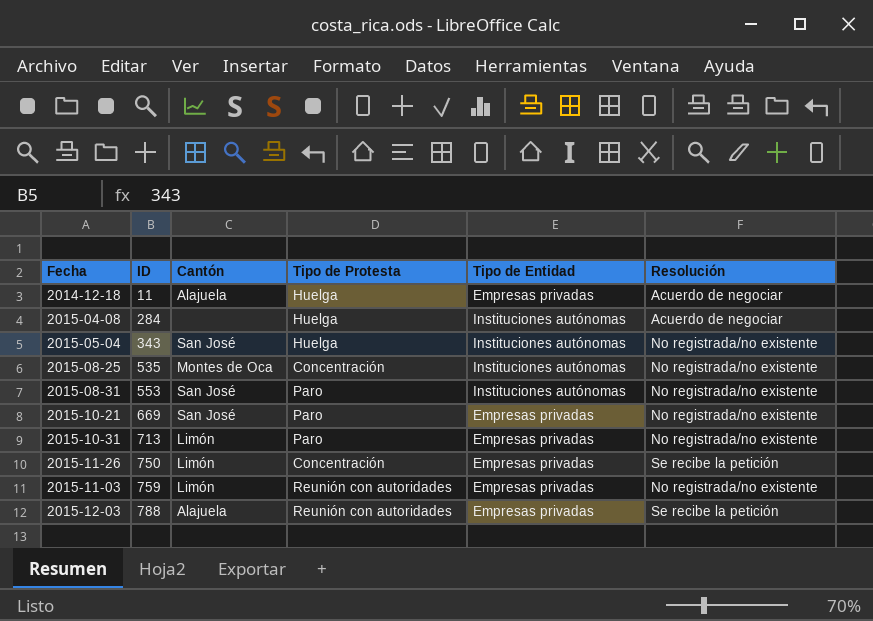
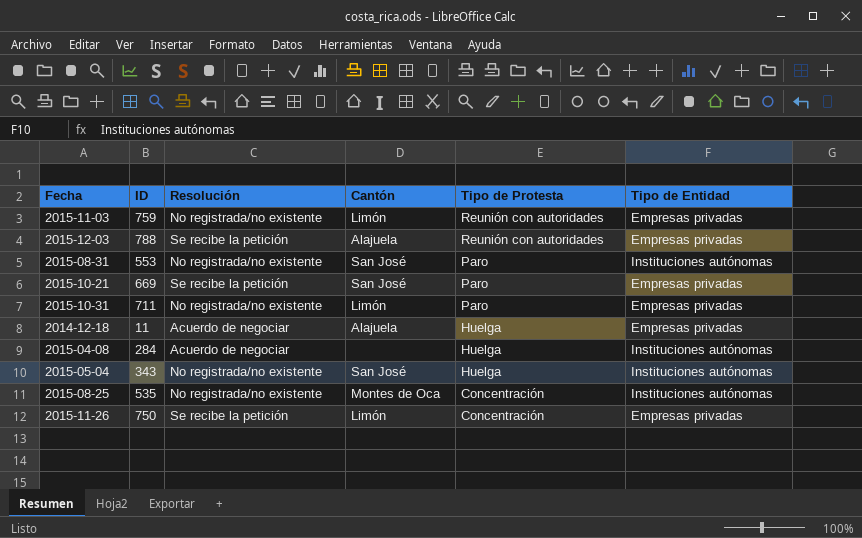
row order: ID ascending -> Tipo de Protesta descending
column Resolución | position: 6 -> 3
2015-10-21 | Resolución: No registrada/no existente -> Se recibe la petición
2015-10-31 | ID: 713 -> 711

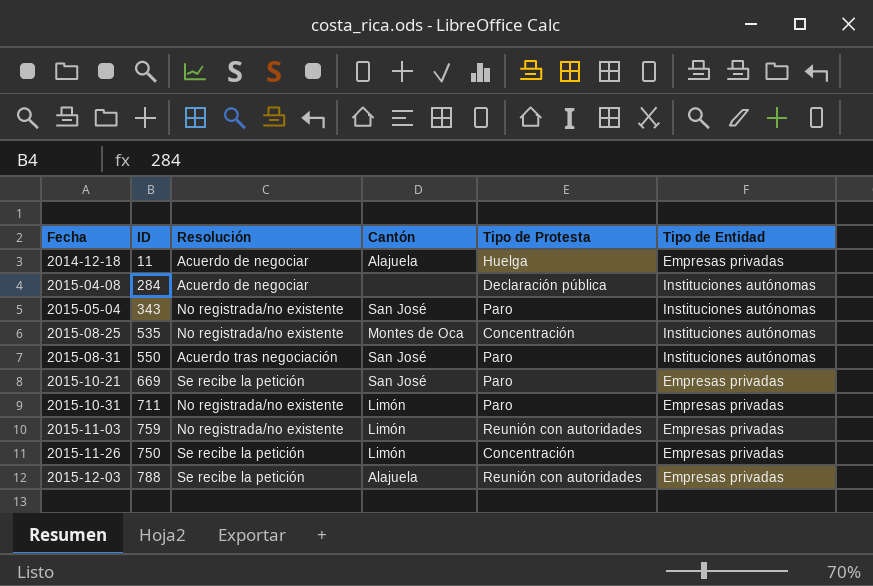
row order: Tipo de Protesta descending -> Fecha ascending
2015-04-08 | Tipo de Protesta: Huelga -> Declaración pública
2015-05-04 | Tipo de Protesta: Huelga -> Paro
2015-08-31 | ID: 553 -> 550
2015-08-31 | Resolución: No registrada/no existente -> Acuerdo tras negociación

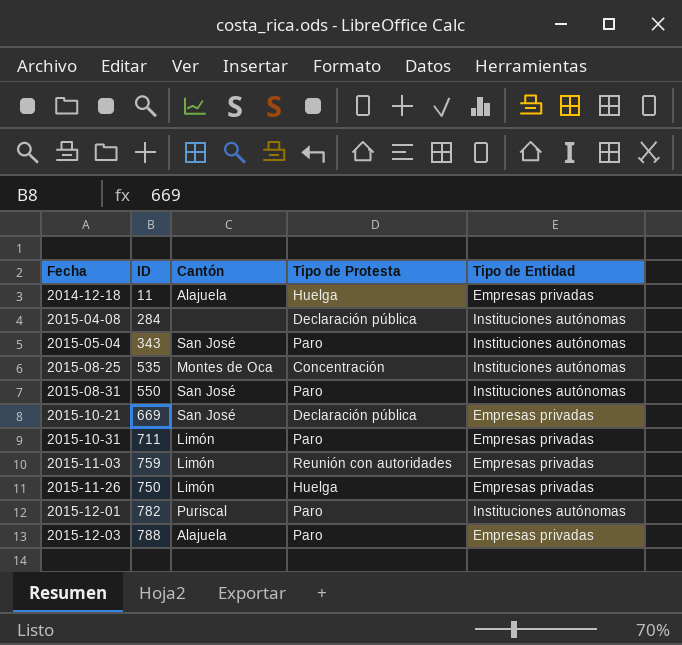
column Resolución | position: 3 -> none
2015-10-21 | Tipo de Protesta: Paro -> Declaración pública
2015-11-26 | Tipo de Protesta: Concentración -> Huelga
row 2015-12-01: none -> 782 | Puriscal | Paro | Instituciones autónomas
2015-12-03 | Tipo de Protesta: Reunión con autoridades -> Paro

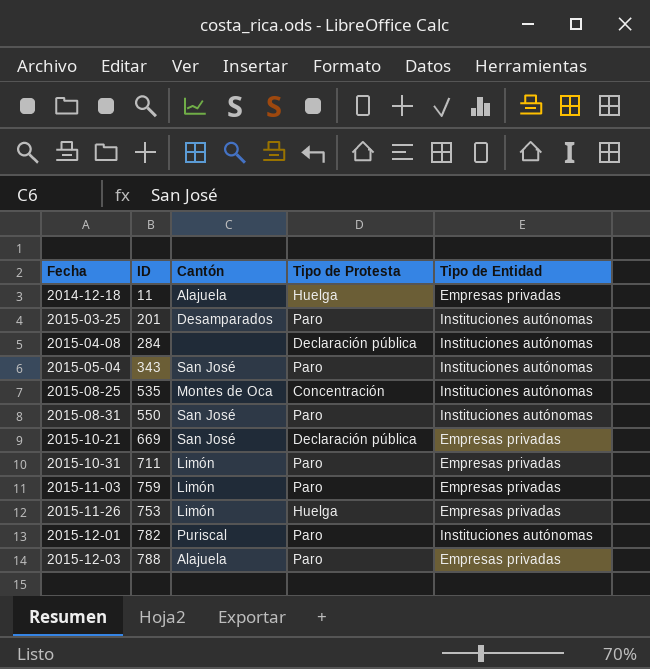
row 2015-03-25: none -> 201 | Desamparados | Paro | Instituciones autónomas
2015-11-03 | Tipo de Protesta: Reunión con autoridades -> Paro
2015-11-26 | ID: 750 -> 753

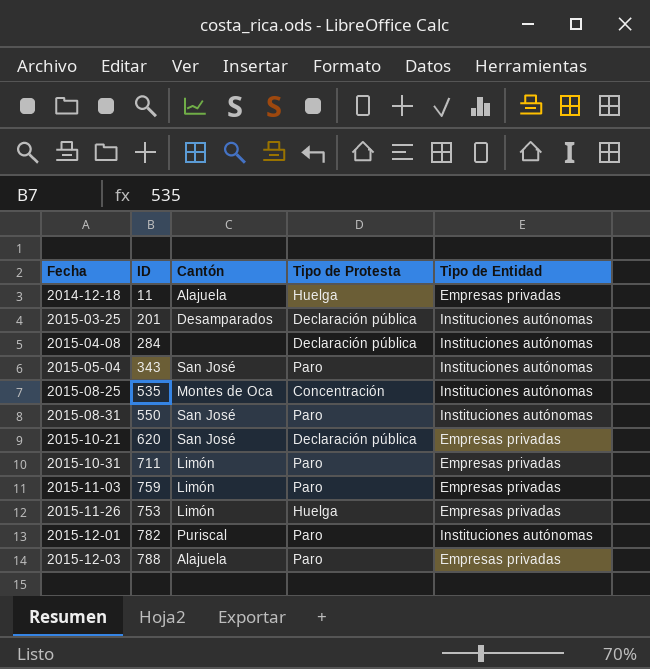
2015-03-25 | Tipo de Protesta: Paro -> Declaración pública
2015-10-21 | ID: 669 -> 620

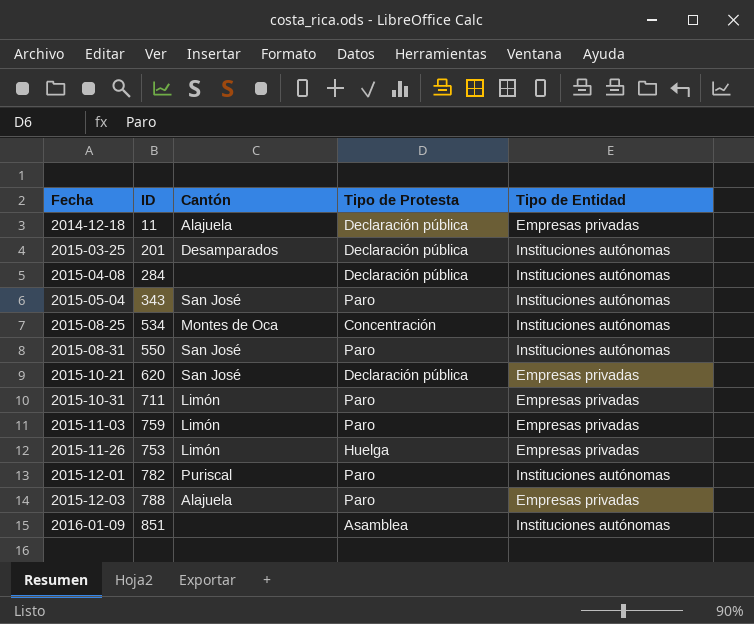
2014-12-18 | Tipo de Protesta: Huelga -> Declaración pública
2015-08-25 | ID: 535 -> 534
row 2016-01-09: none -> 851 | none | Asamblea | Instituciones autónomas

